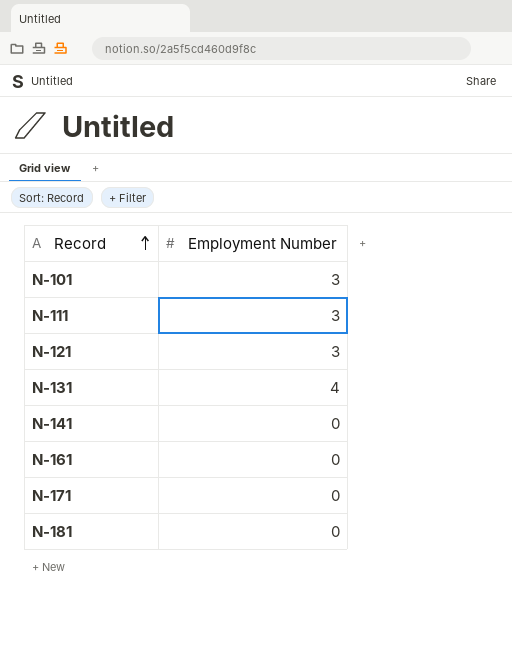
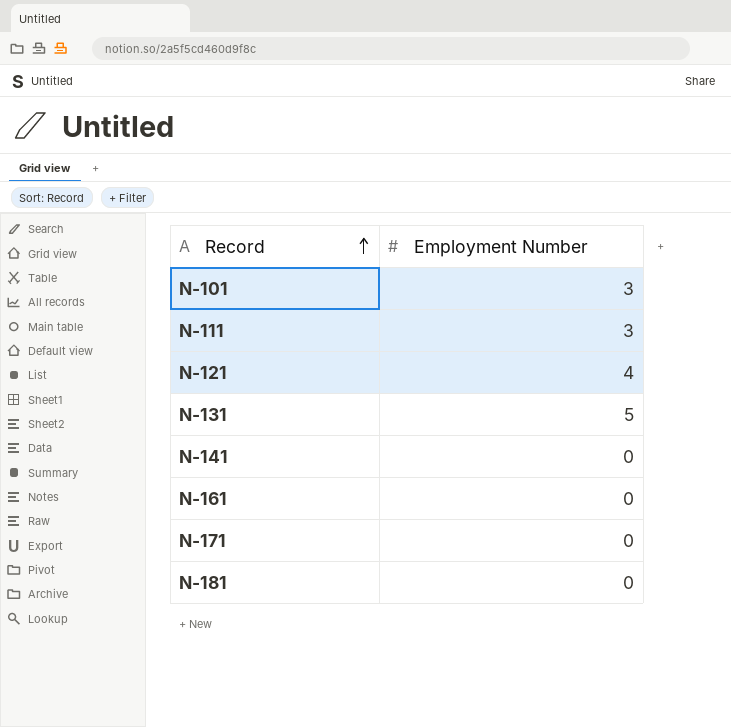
N-121 | Employment Number: 3 -> 4
N-131 | Employment Number: 4 -> 5

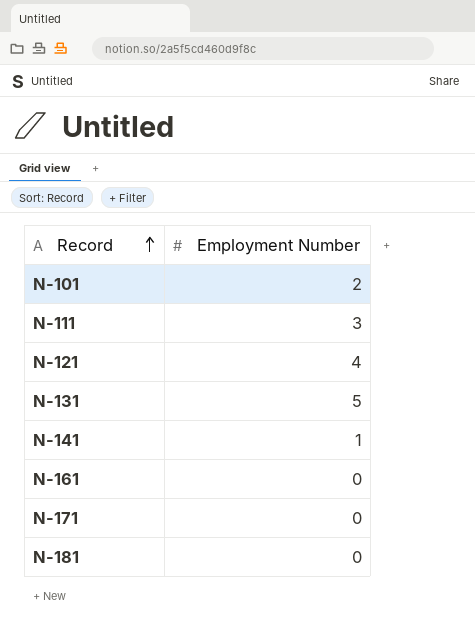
N-101 | Employment Number: 3 -> 2
N-141 | Employment Number: 0 -> 1

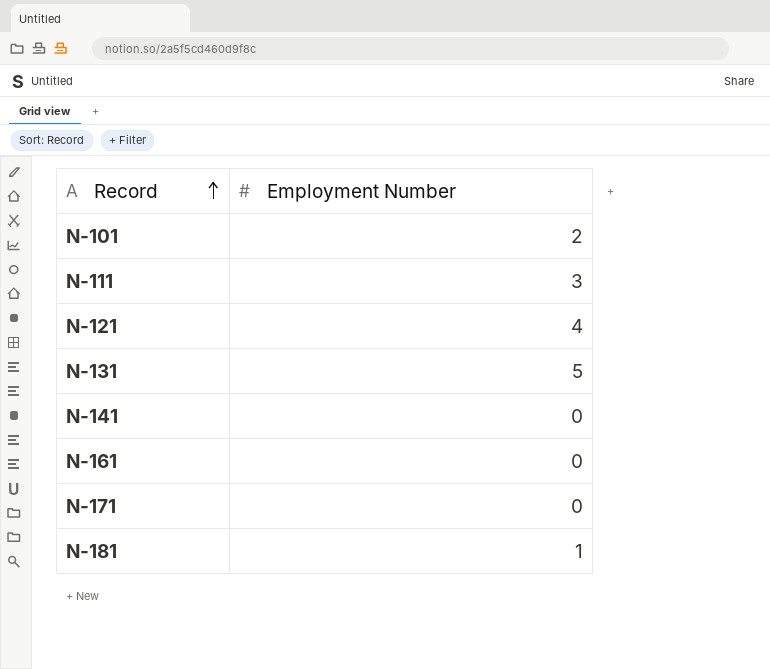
N-141 | Employment Number: 1 -> 0
N-181 | Employment Number: 0 -> 1

